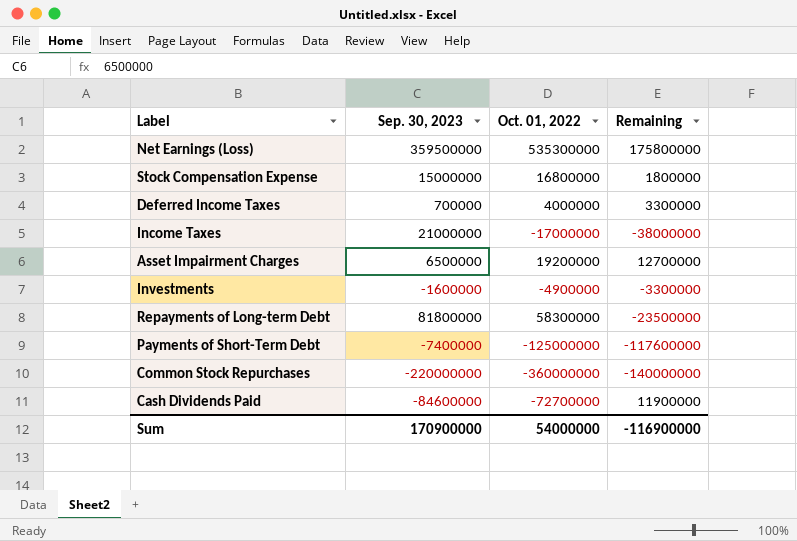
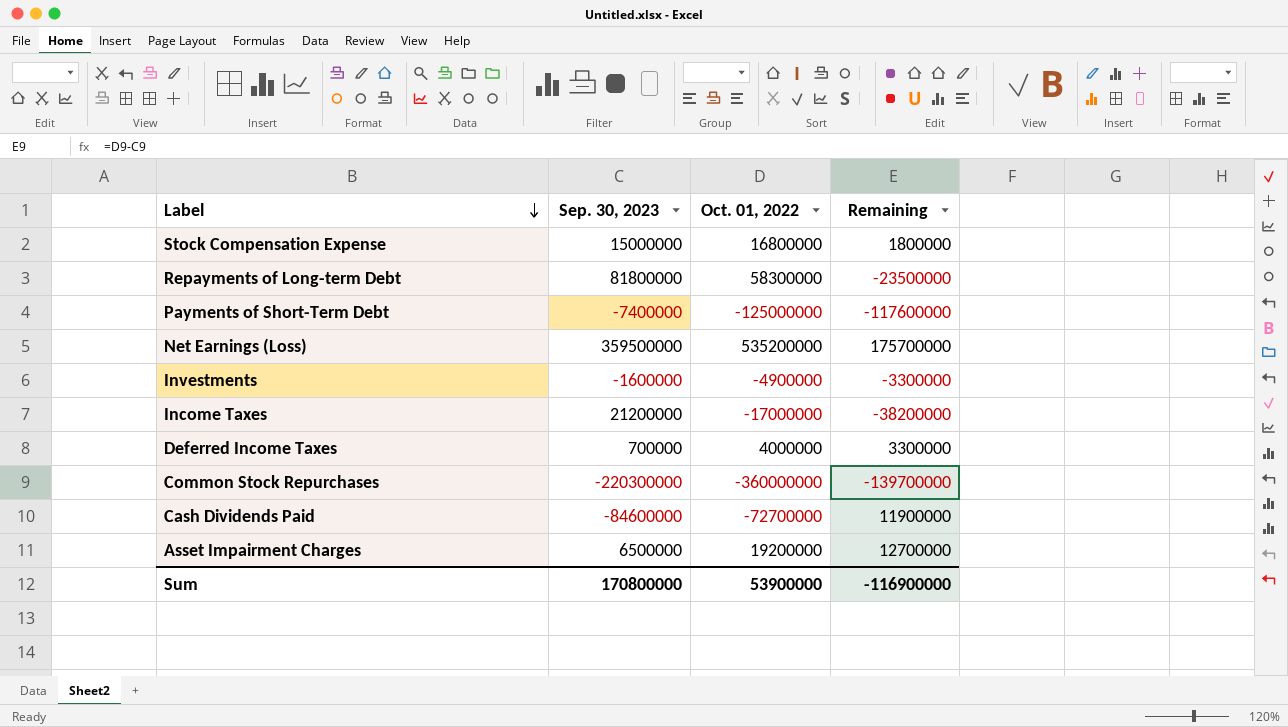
row order: none -> Label descending
Net Earnings (Loss) | Oct. 01, 2022: 535300000 -> 535200000
Net Earnings (Loss) | Remaining: 175800000 -> 175700000
Income Taxes | Sep. 30, 2023: 21000000 -> 21200000
Income Taxes | Remaining: -38000000 -> -38200000
Common Stock Repurchases | Sep. 30, 2023: -220000000 -> -220300000
Common Stock Repurchases | Remaining: -140000000 -> -139700000
Sum | Sep. 30, 2023: 170900000 -> 170800000
Sum | Oct. 01, 2022: 54000000 -> 53900000

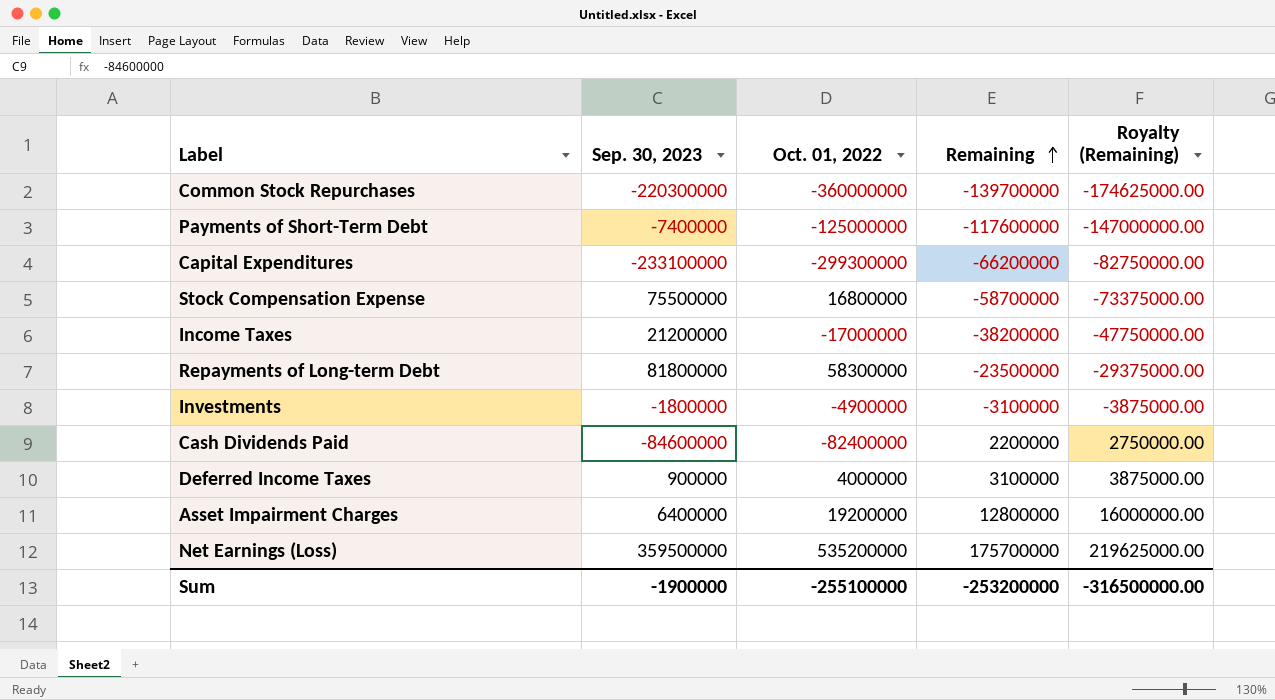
row order: Label descending -> Remaining ascending
column Royalty (Remaining) | formula: none -> [Remaining] * 1.25
row Capital Expenditures: none -> -233100000 | -299300000 | -66200000 | -82750000.00
Stock Compensation Expense | Sep. 30, 2023: 15000000 -> 75500000
Stock Compensation Expense | Remaining: 1800000 -> -58700000
Investments | Sep. 30, 2023: -1600000 -> -1800000
Investments | Remaining: -3300000 -> -3100000
Cash Dividends Paid | Oct. 01, 2022: -72700000 -> -82400000
Cash Dividends Paid | Remaining: 11900000 -> 2200000
Deferred Income Taxes | Sep. 30, 2023: 700000 -> 900000
Deferred Income Taxes | Remaining: 3300000 -> 3100000
Asset Impairment Charges | Sep. 30, 2023: 6500000 -> 6400000
Asset Impairment Charges | Remaining: 12700000 -> 12800000
Sum | Sep. 30, 2023: 170800000 -> -1900000
Sum | Oct. 01, 2022: 53900000 -> -255100000
Sum | Remaining: -116900000 -> -253200000

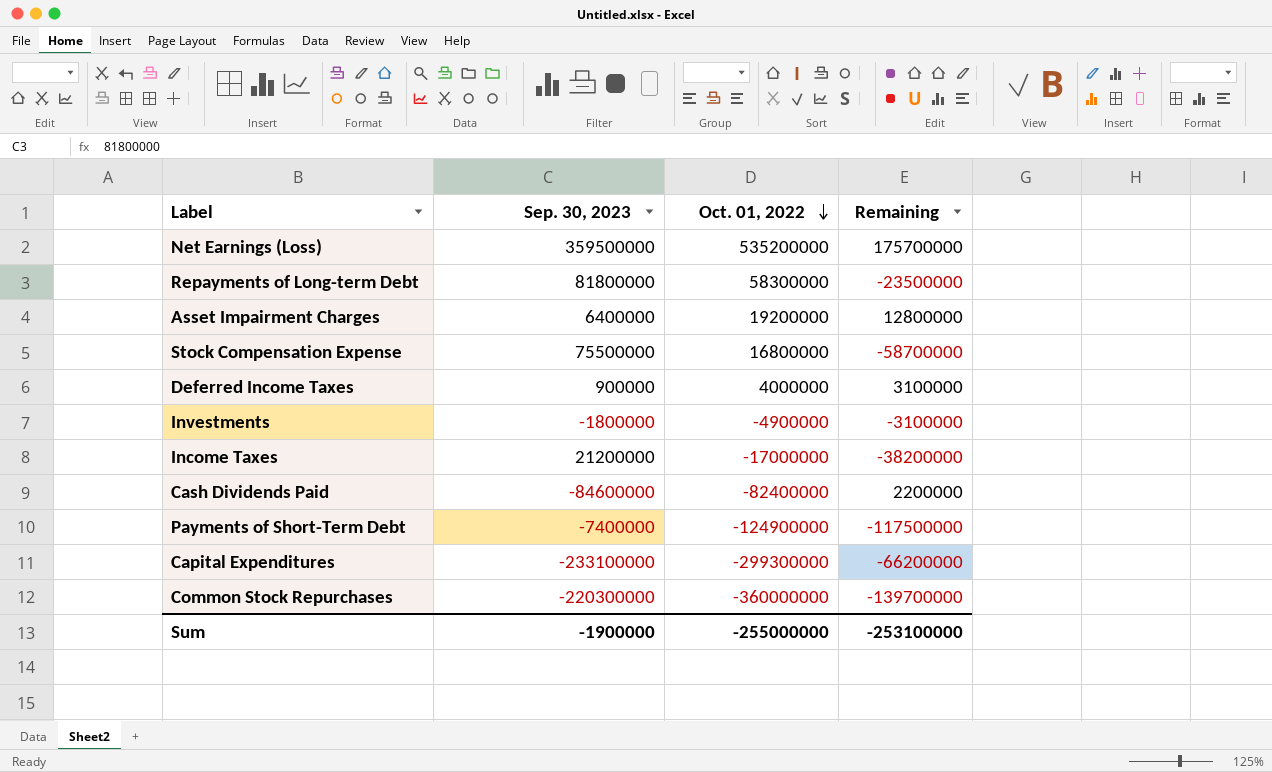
row order: Remaining ascending -> Oct. 01, 2022 descending
column Royalty (Remaining) | formula: [Remaining] * 1.25 -> none
Payments of Short-Term Debt | Oct. 01, 2022: -125000000 -> -124900000
Payments of Short-Term Debt | Remaining: -117600000 -> -117500000
Sum | Oct. 01, 2022: -255100000 -> -255000000
Sum | Remaining: -253200000 -> -253100000

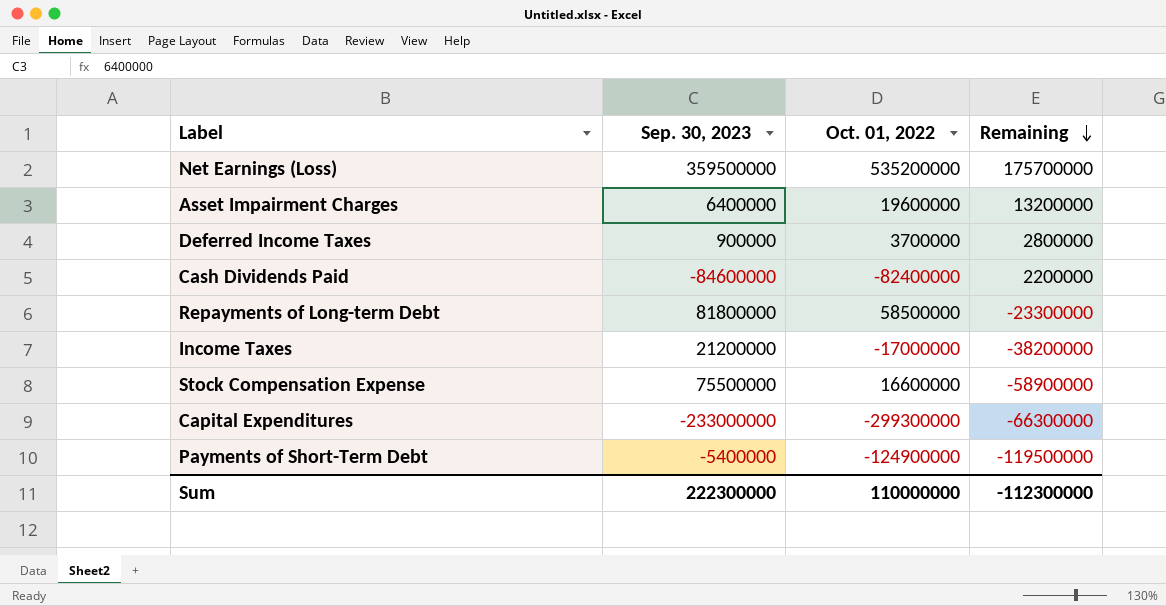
row order: Oct. 01, 2022 descending -> Remaining descending
row Investments: -1800000 | -4900000 | -3100000 -> none
row Common Stock Repurchases: -220300000 | -360000000 | -139700000 -> none
Asset Impairment Charges | Oct. 01, 2022: 19200000 -> 19600000
Asset Impairment Charges | Remaining: 12800000 -> 13200000
Deferred Income Taxes | Oct. 01, 2022: 4000000 -> 3700000
Deferred Income Taxes | Remaining: 3100000 -> 2800000
Repayments of Long-term Debt | Oct. 01, 2022: 58300000 -> 58500000
Repayments of Long-term Debt | Remaining: -23500000 -> -23300000
Stock Compensation Expense | Oct. 01, 2022: 16800000 -> 16600000
Stock Compensation Expense | Remaining: -58700000 -> -58900000
Capital Expenditures | Sep. 30, 2023: -233100000 -> -233000000
Capital Expenditures | Remaining: -66200000 -> -66300000
Payments of Short-Term Debt | Sep. 30, 2023: -7400000 -> -5400000
Payments of Short-Term Debt | Remaining: -117500000 -> -119500000
Sum | Sep. 30, 2023: -1900000 -> 222300000
Sum | Oct. 01, 2022: -255000000 -> 110000000
Sum | Remaining: -253100000 -> -112300000

